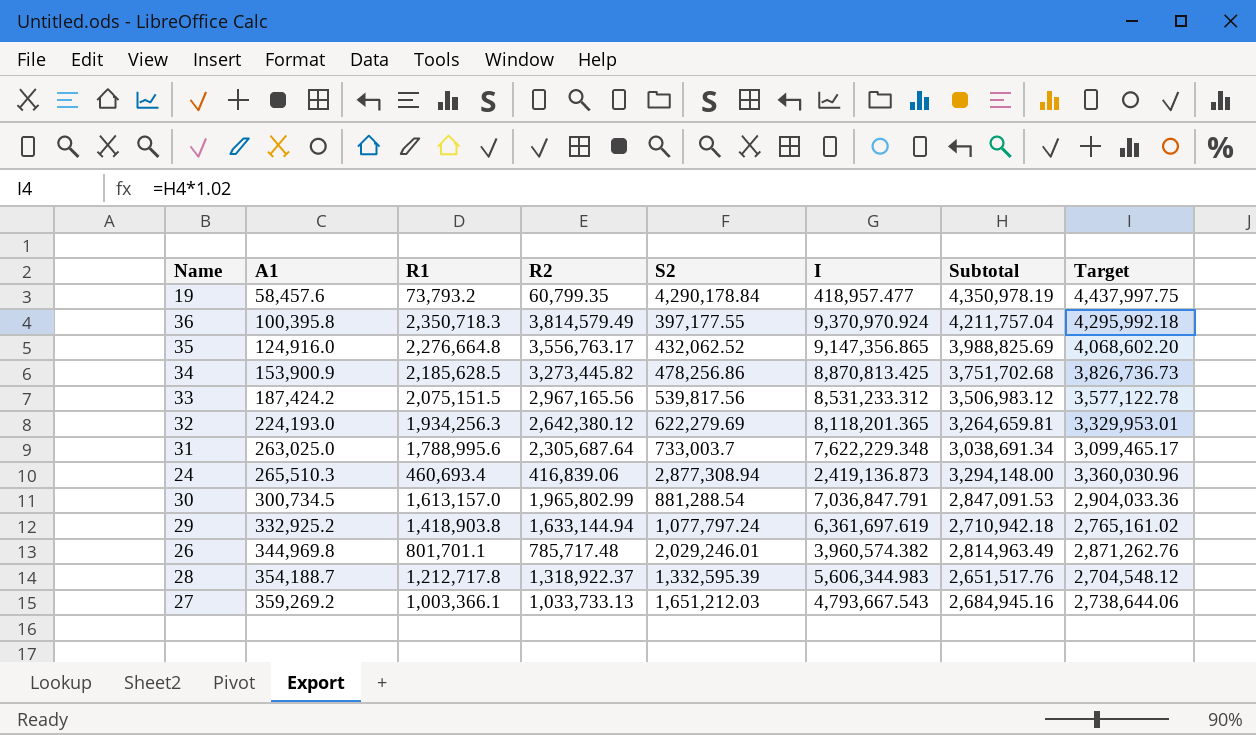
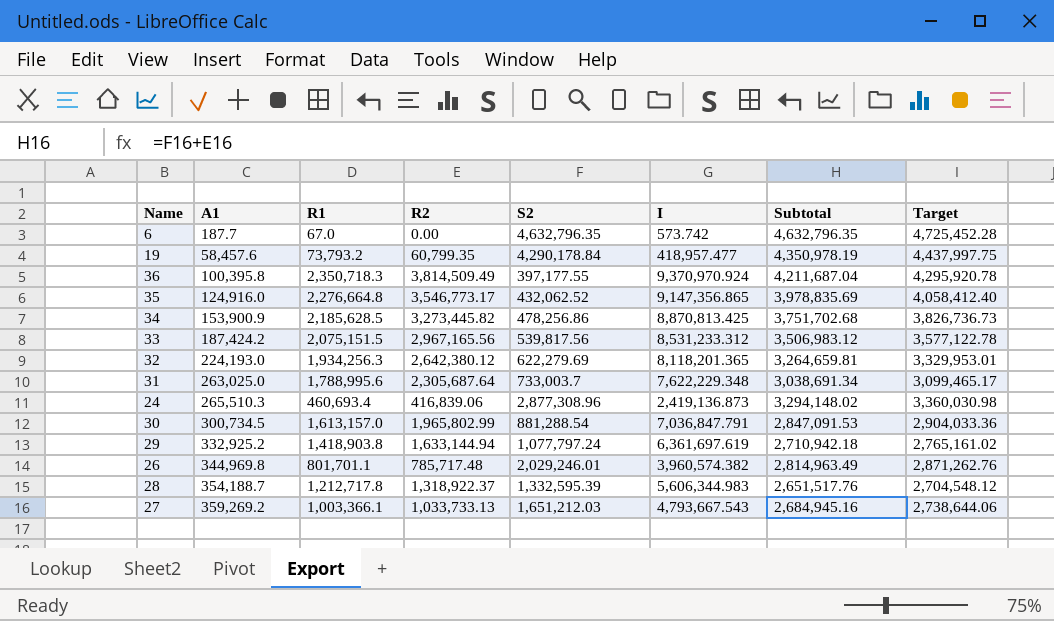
row 6: none -> 187.7 | 67.0 | 0.00 | 4,632,796.35 | 573.742 | 4,632,796.35 | 4,725,452.28
36 | R2: 3,814,579.49 -> 3,814,509.49
36 | Subtotal: 4,211,757.04 -> 4,211,687.04
36 | Target: 4,295,992.18 -> 4,295,920.78
35 | R2: 3,556,763.17 -> 3,546,773.17
35 | Subtotal: 3,988,825.69 -> 3,978,835.69
35 | Target: 4,068,602.20 -> 4,058,412.40
24 | S2: 2,877,308.94 -> 2,877,308.96
24 | Subtotal: 3,294,148.00 -> 3,294,148.02
24 | Target: 3,360,030.96 -> 3,360,030.98

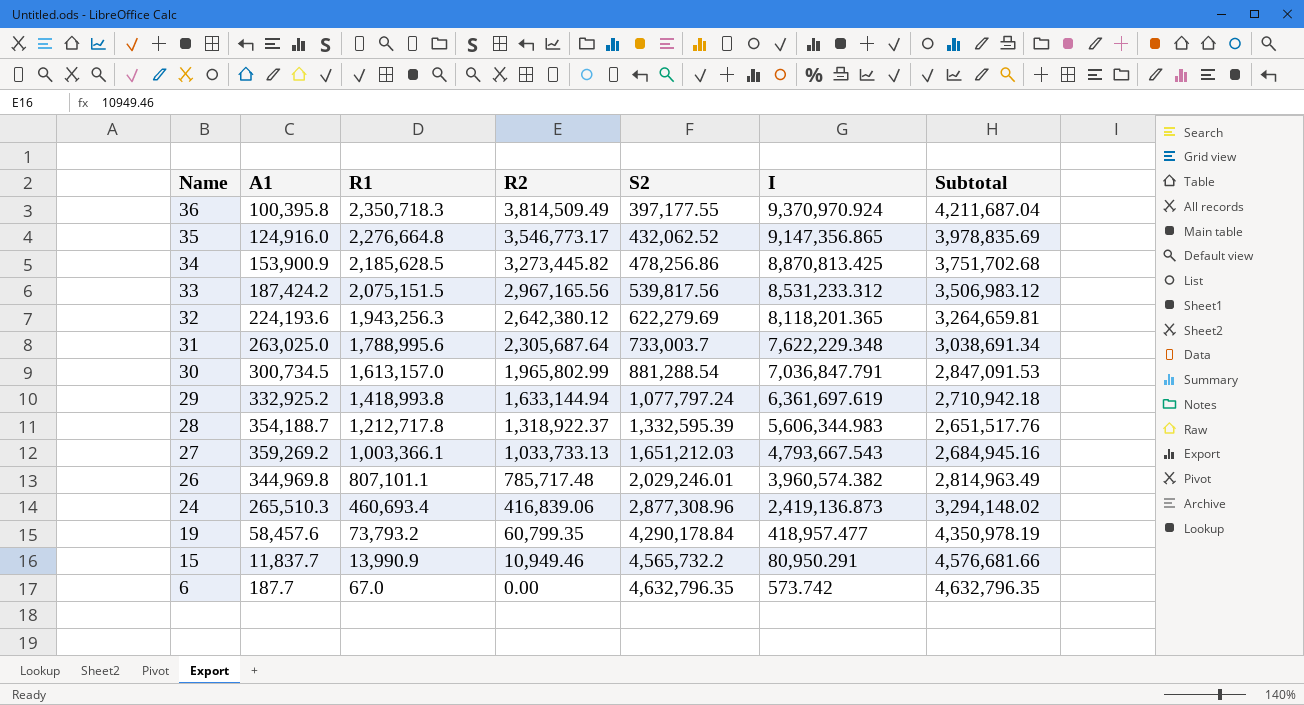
row order: A1 ascending -> Name descending
column Target | formula: [Subtotal] * 1.02 -> none
32 | A1: 224,193.0 -> 224,193.6
32 | R1: 1,934,256.3 -> 1,943,256.3
29 | R1: 1,418,903.8 -> 1,418,993.8
26 | R1: 801,701.1 -> 807,101.1
row 15: none -> 11,837.7 | 13,990.9 | 10,949.46 | 4,565,732.2 | 80,950.291 | 4,576,681.66

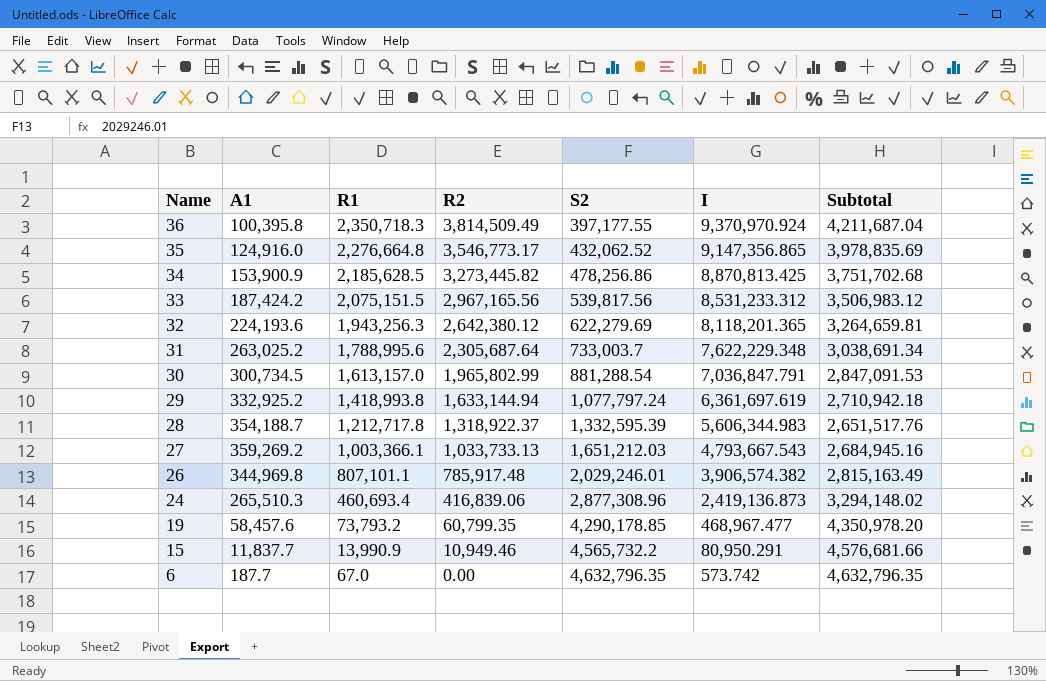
31 | A1: 263,025.0 -> 263,025.2
26 | R2: 785,717.48 -> 785,917.48
26 | I: 3,960,574.382 -> 3,906,574.382
26 | Subtotal: 2,814,963.49 -> 2,815,163.49
19 | S2: 4,290,178.84 -> 4,290,178.85
19 | I: 418,957.477 -> 468,967.477
19 | Subtotal: 4,350,978.19 -> 4,350,978.20

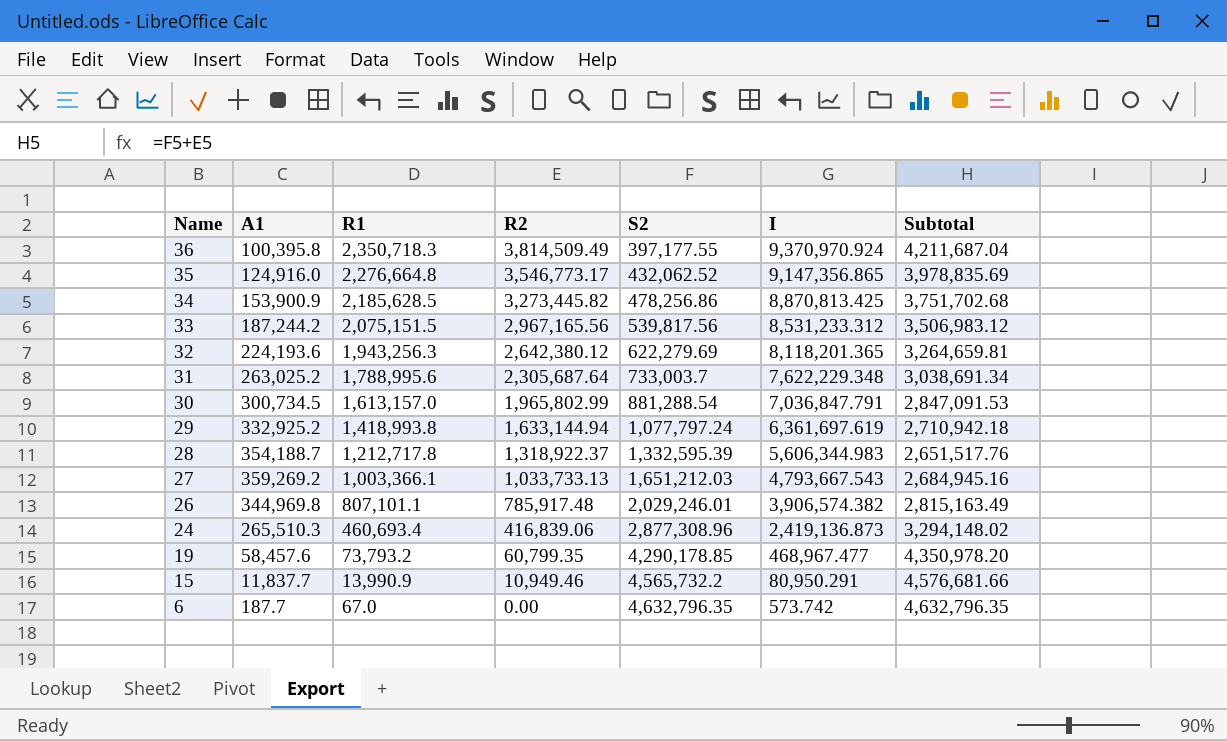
33 | A1: 187,424.2 -> 187,244.2

